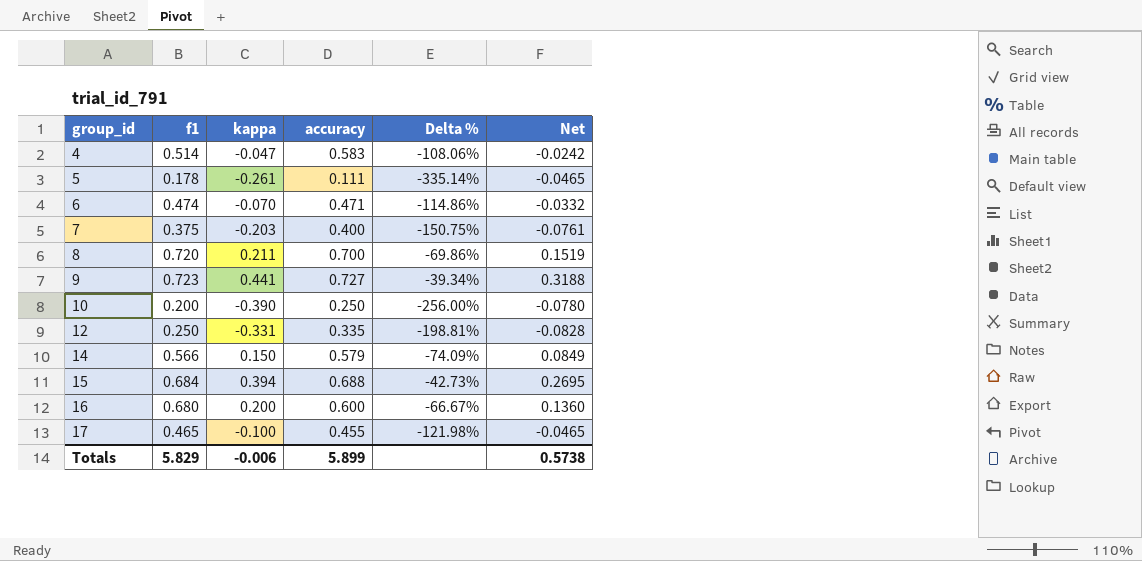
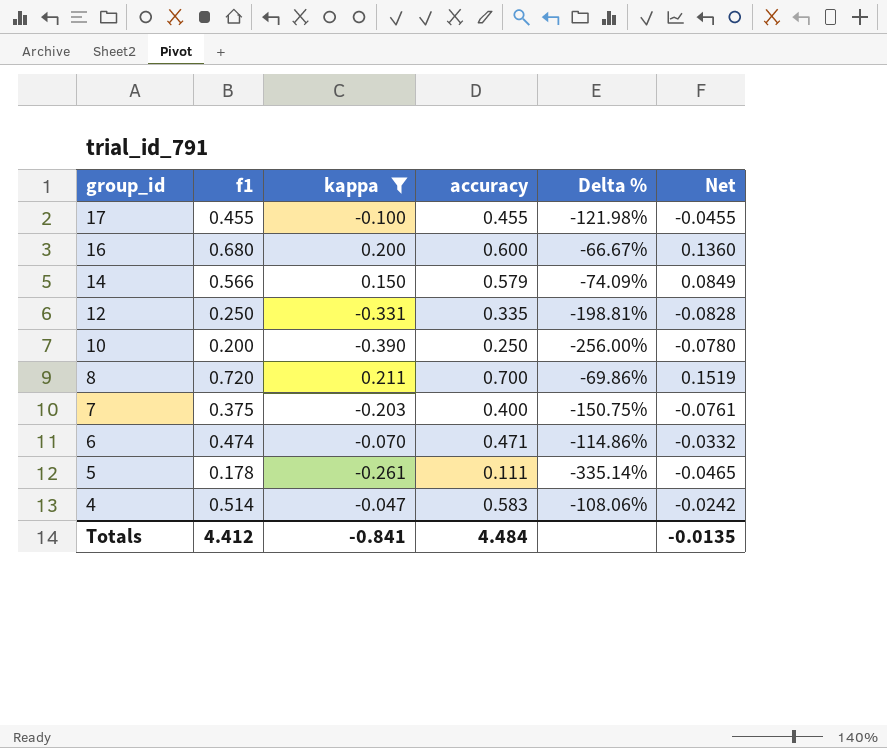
filter: none -> kappa <= 0.211
row order: group_id ascending -> group_id descending
17 | f1: 0.465 -> 0.455
17 | Net: -0.0465 -> -0.0455
Totals | f1: 5.829 -> 4.412
Totals | kappa: -0.006 -> -0.841
Totals | accuracy: 5.899 -> 4.484
Totals | Net: 0.5738 -> -0.0135

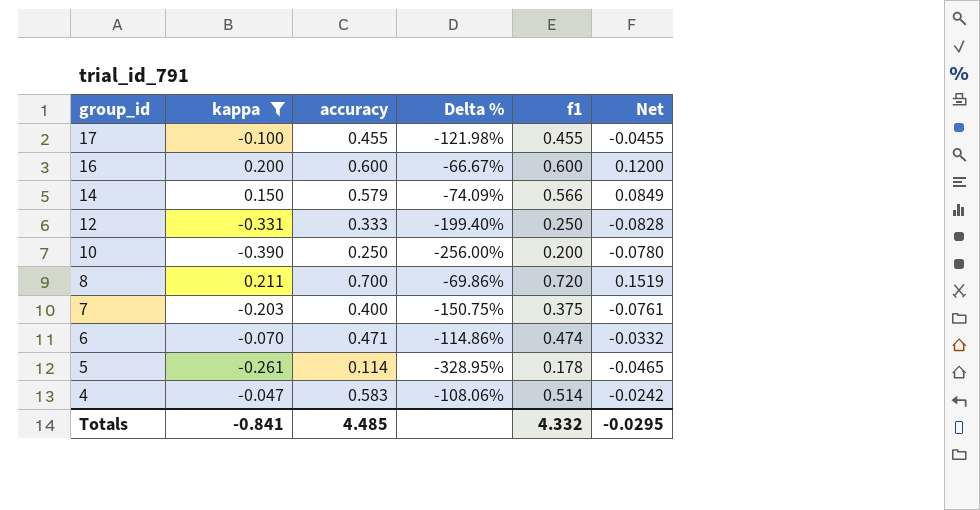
column f1 | position: 2 -> 5
16 | f1: 0.680 -> 0.600
16 | Net: 0.1360 -> 0.1200
12 | accuracy: 0.335 -> 0.333
12 | Delta %: -198.81% -> -199.40%
5 | accuracy: 0.111 -> 0.114
5 | Delta %: -335.14% -> -328.95%
Totals | accuracy: 4.484 -> 4.485
Totals | f1: 4.412 -> 4.332
Totals | Net: -0.0135 -> -0.0295

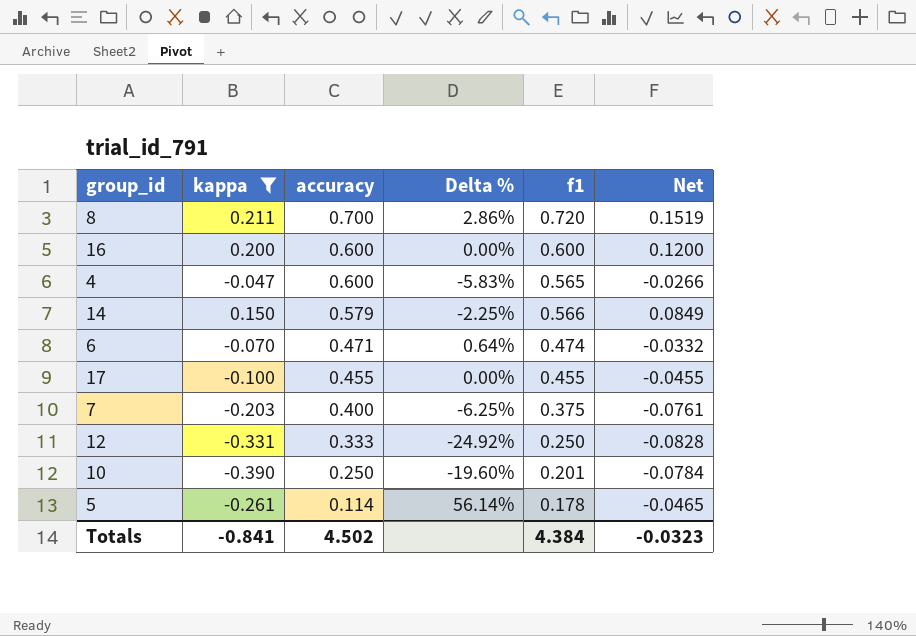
row order: group_id descending -> accuracy descending
column Delta % | formula: ([kappa] - [accuracy]) / [accuracy] -> ([f1] - [accuracy]) / [accuracy]
4 | accuracy: 0.583 -> 0.600
4 | f1: 0.514 -> 0.565
4 | Net: -0.0242 -> -0.0266
10 | f1: 0.200 -> 0.201
10 | Net: -0.0780 -> -0.0784
Totals | accuracy: 4.485 -> 4.502
Totals | f1: 4.332 -> 4.384
Totals | Net: -0.0295 -> -0.0323

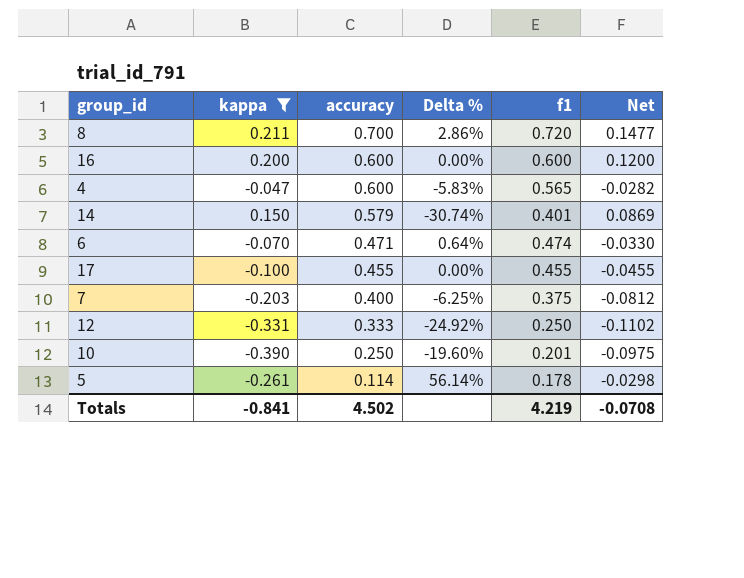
column Net | formula: [kappa] * [f1] -> [kappa] * [accuracy]
14 | Delta %: -2.25% -> -30.74%
14 | f1: 0.566 -> 0.401
Totals | f1: 4.384 -> 4.219
Totals | Net: -0.0323 -> -0.0708

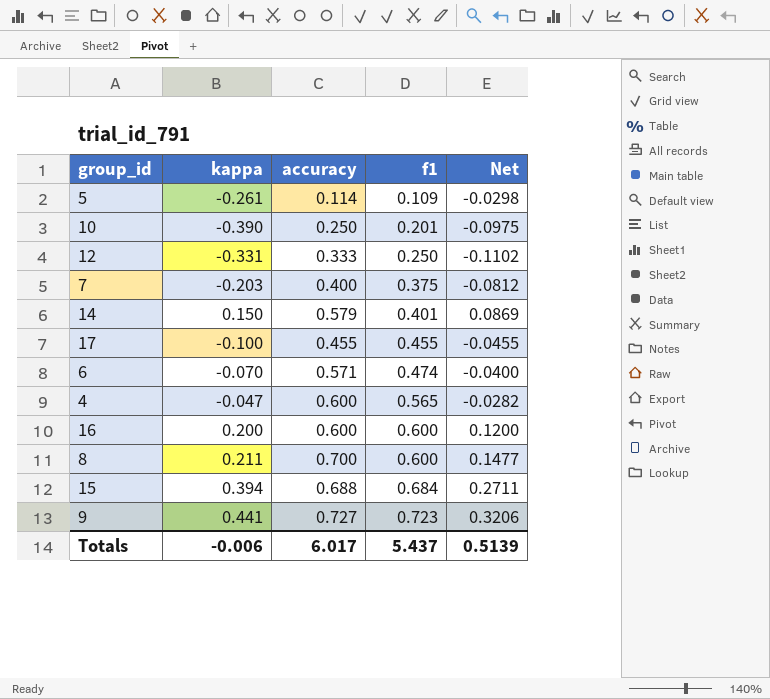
filter: kappa <= 0.211 -> none
row order: accuracy descending -> f1 ascending
column Delta % | formula: ([f1] - [accuracy]) / [accuracy] -> none
5 | f1: 0.178 -> 0.109
6 | accuracy: 0.471 -> 0.571
6 | Net: -0.0330 -> -0.0400
8 | f1: 0.720 -> 0.600
Totals | kappa: -0.841 -> -0.006
Totals | accuracy: 4.502 -> 6.017
Totals | f1: 4.219 -> 5.437
Totals | Net: -0.0708 -> 0.5139

